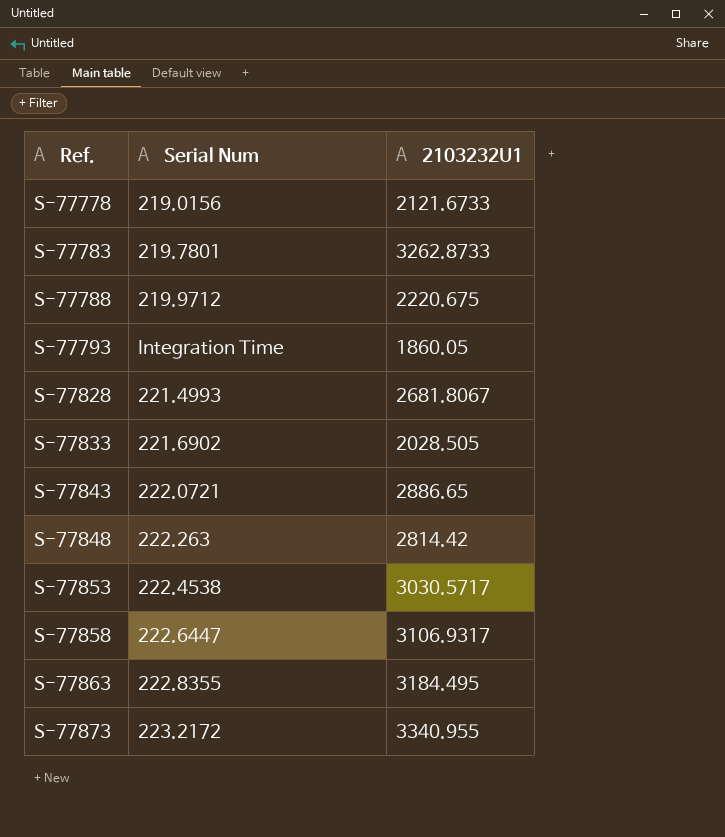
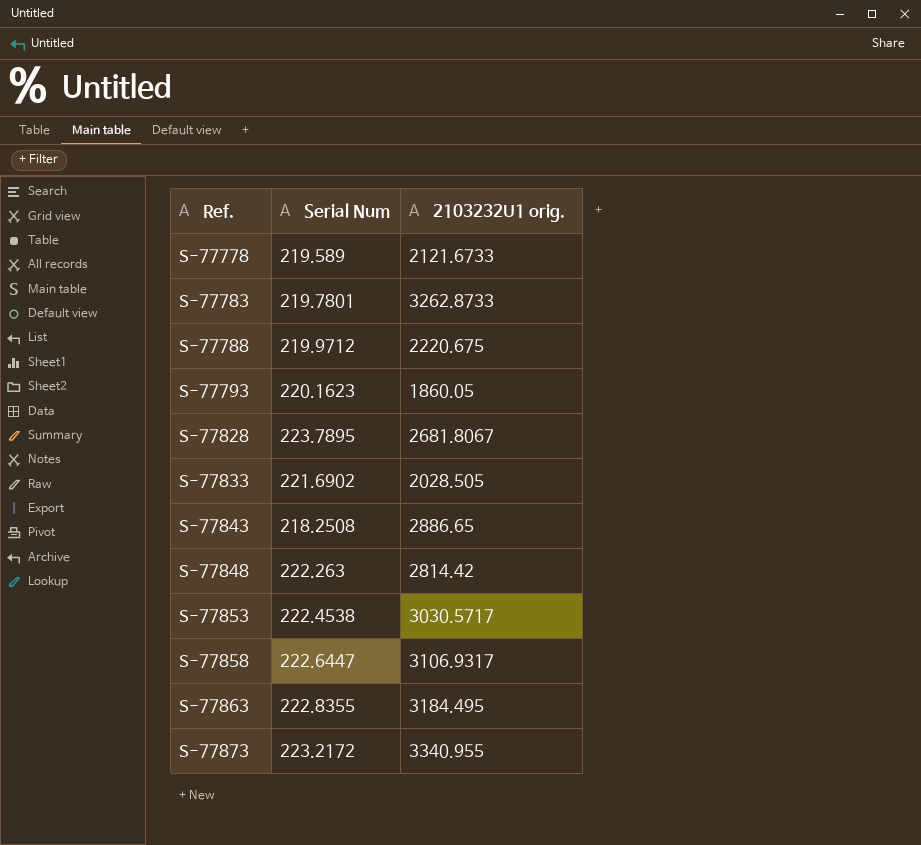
column name: 2103232U1 -> 2103232U1 orig.
S-77778 | Serial Num: 219.0156 -> 219.589
S-77793 | Serial Num: Integration Time -> 220.1623
S-77828 | Serial Num: 221.4993 -> 223.7895
S-77843 | Serial Num: 222.0721 -> 218.2508

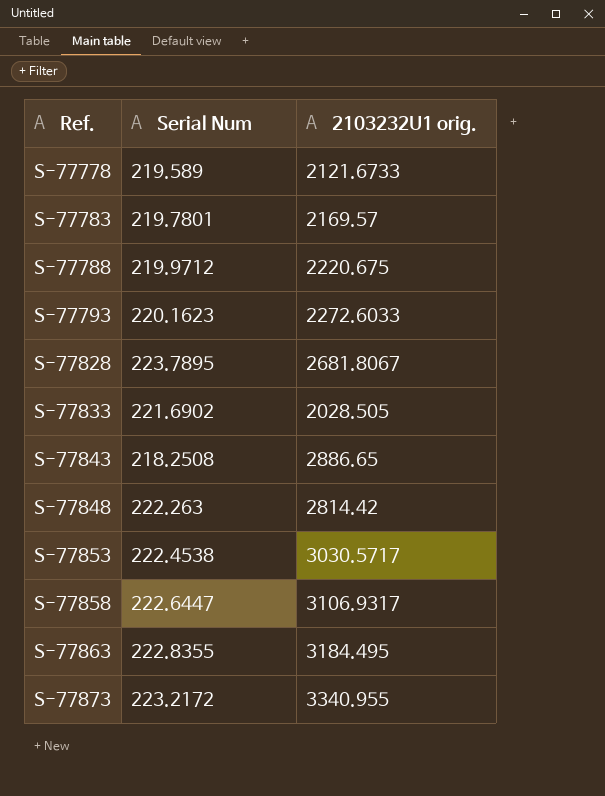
S-77783 | 2103232U1 orig.: 3262.8733 -> 2169.57
S-77793 | 2103232U1 orig.: 1860.05 -> 2272.6033

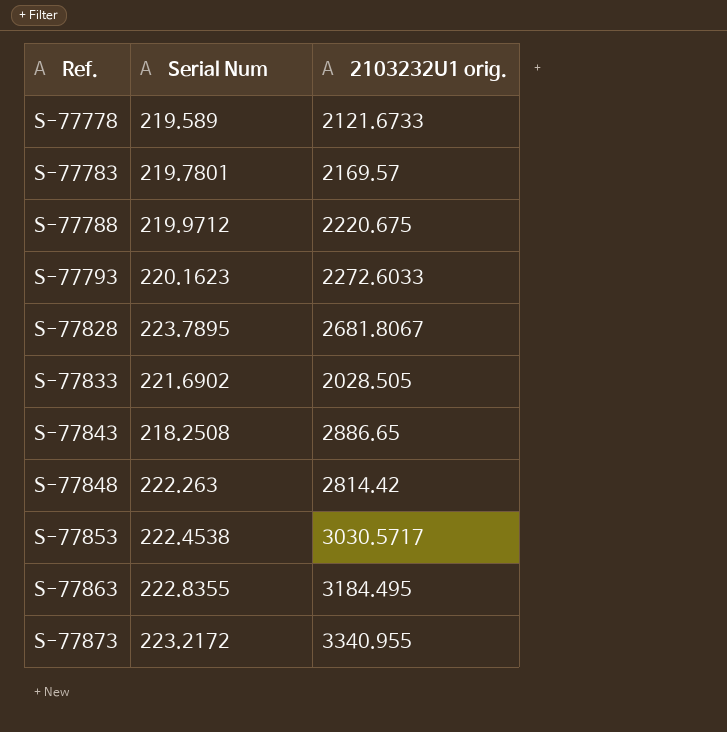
row S-77858: 222.6447 | 3106.9317 -> none

